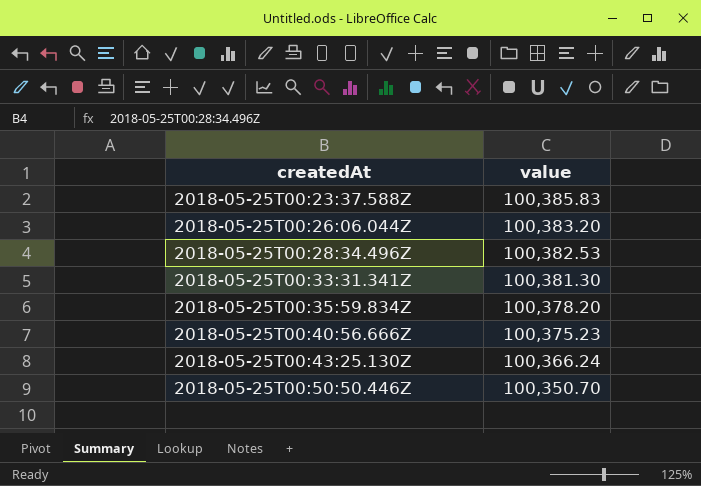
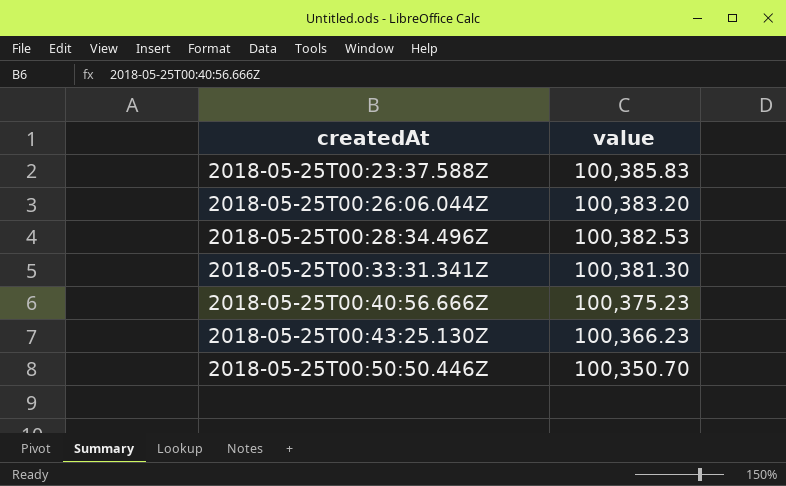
row 2018-05-25T00:35:59.834Z: 100,378.20 -> none
2018-05-25T00:43:25.130Z | value: 100,366.24 -> 100,366.23

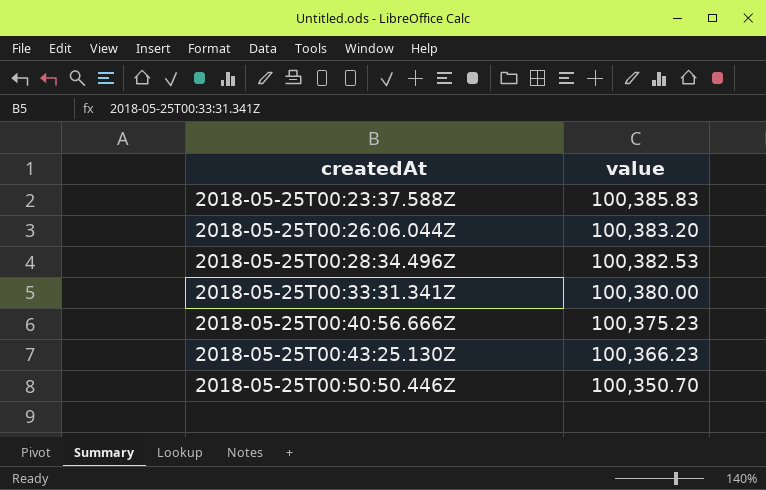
2018-05-25T00:33:31.341Z | value: 100,381.30 -> 100,380.00

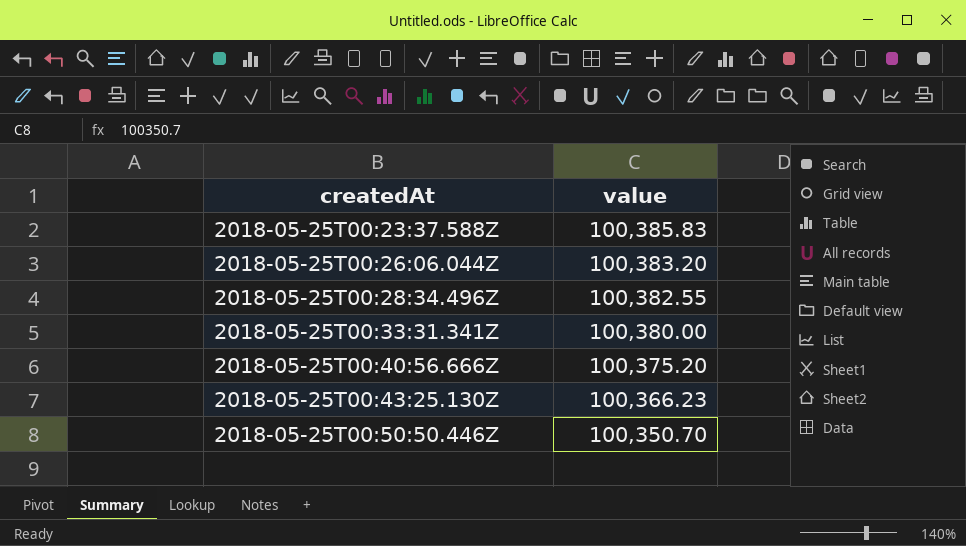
2018-05-25T00:28:34.496Z | value: 100,382.53 -> 100,382.55
2018-05-25T00:40:56.666Z | value: 100,375.23 -> 100,375.20

